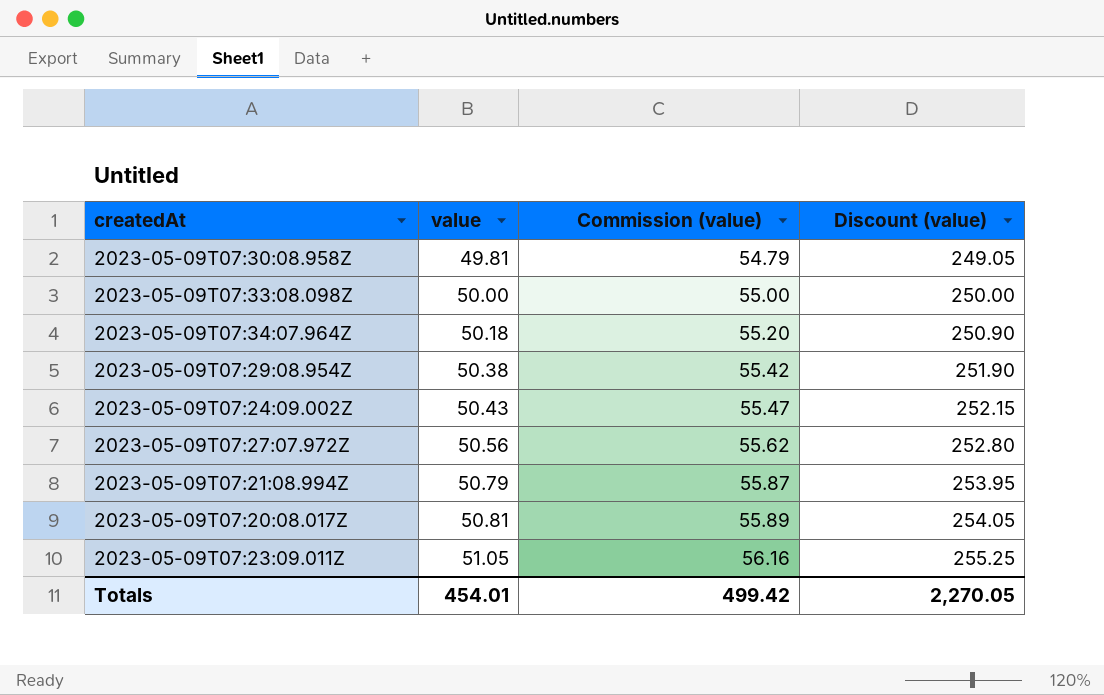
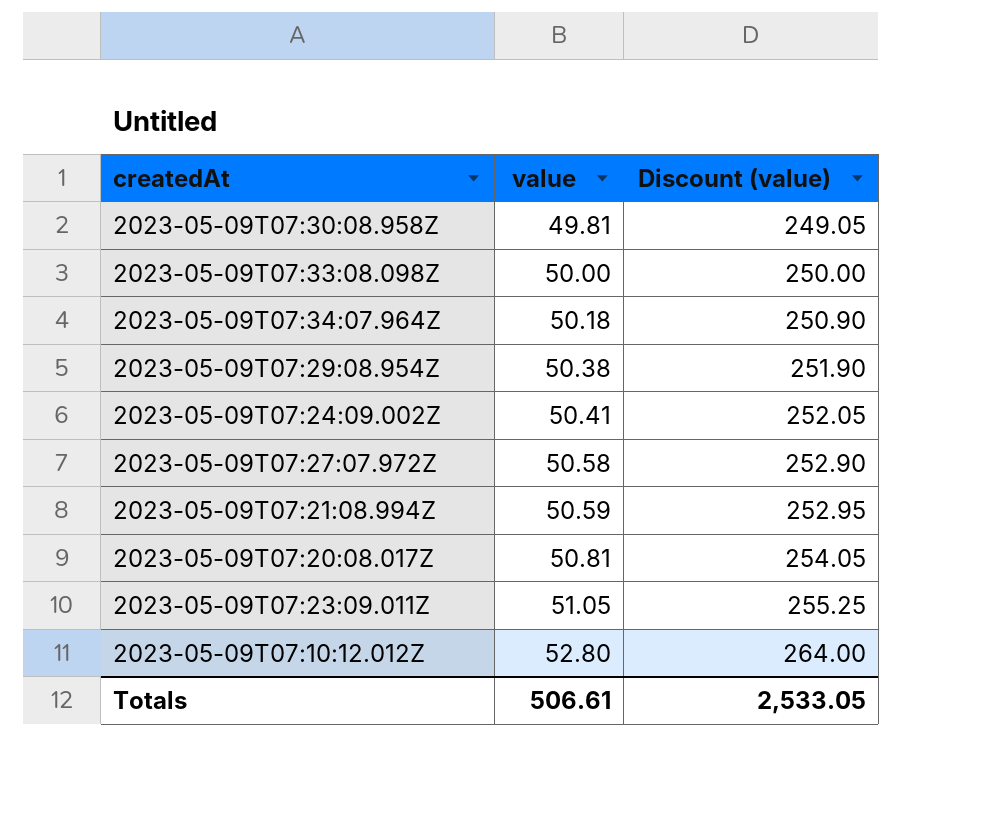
column Commission (value) | formula: [value] * 1.1 -> none
2023-05-09T07:24:09.002Z | value: 50.43 -> 50.41
2023-05-09T07:24:09.002Z | Discount (value): 252.15 -> 252.05
2023-05-09T07:27:07.972Z | value: 50.56 -> 50.58
2023-05-09T07:27:07.972Z | Discount (value): 252.80 -> 252.90
2023-05-09T07:21:08.994Z | value: 50.79 -> 50.59
2023-05-09T07:21:08.994Z | Discount (value): 253.95 -> 252.95
row 2023-05-09T07:10:12.012Z: none -> 52.80 | 264.00
Totals | value: 454.01 -> 506.61
Totals | Discount (value): 2,270.05 -> 2,533.05

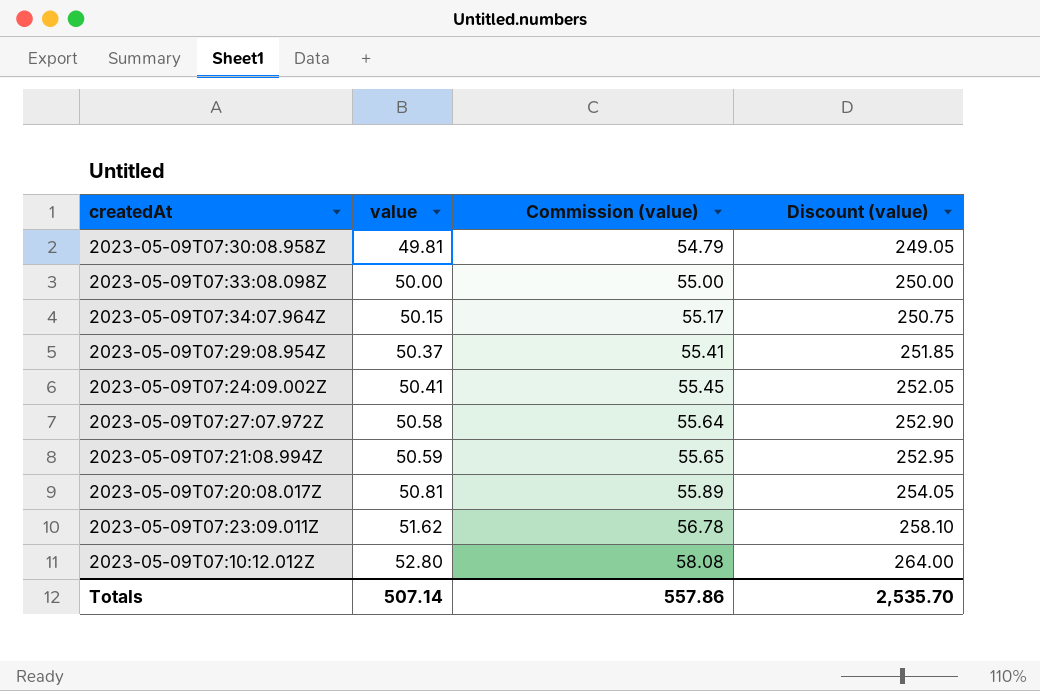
column Commission (value) | formula: none -> [value] * 1.1
2023-05-09T07:34:07.964Z | value: 50.18 -> 50.15
2023-05-09T07:34:07.964Z | Discount (value): 250.90 -> 250.75
2023-05-09T07:29:08.954Z | value: 50.38 -> 50.37
2023-05-09T07:29:08.954Z | Discount (value): 251.90 -> 251.85
2023-05-09T07:23:09.011Z | value: 51.05 -> 51.62
2023-05-09T07:23:09.011Z | Discount (value): 255.25 -> 258.10
Totals | value: 506.61 -> 507.14
Totals | Discount (value): 2,533.05 -> 2,535.70

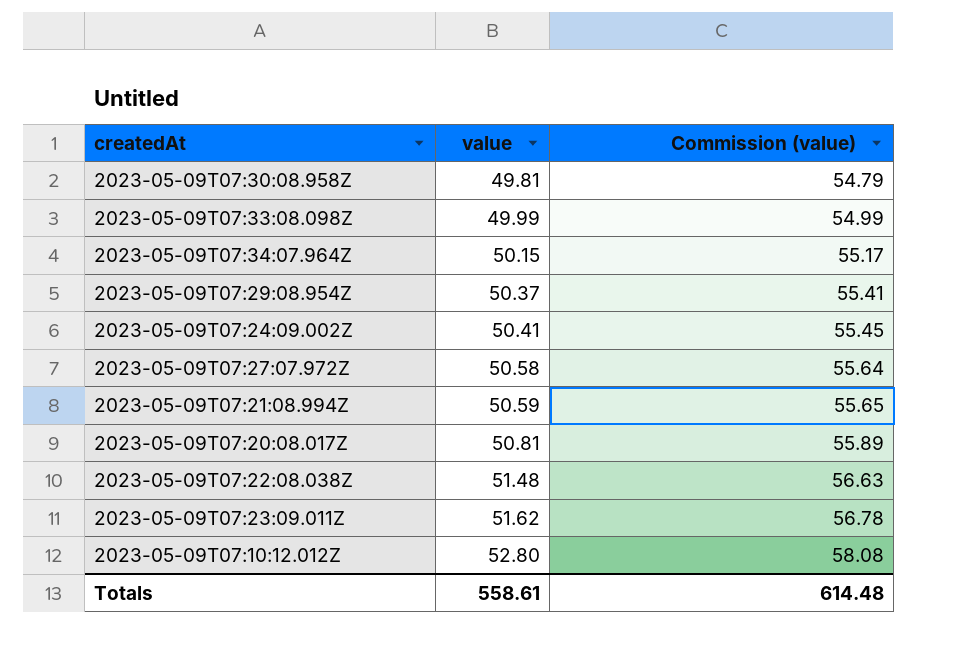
column Discount (value) | formula: [value] * 5 -> none
2023-05-09T07:33:08.098Z | value: 50.00 -> 49.99
2023-05-09T07:33:08.098Z | Commission (value): 55.00 -> 54.99
row 2023-05-09T07:22:08.038Z: none -> 51.48 | 56.63
Totals | value: 507.14 -> 558.61
Totals | Commission (value): 557.86 -> 614.48

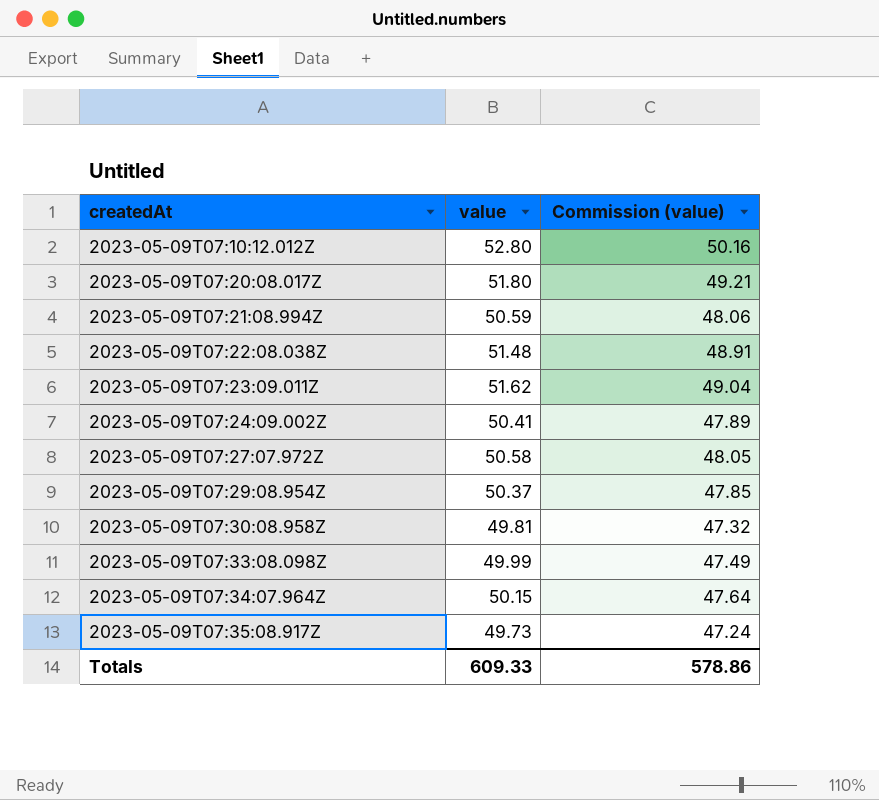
row order: value ascending -> createdAt ascending
column Commission (value) | formula: [value] * 1.1 -> [value] * 0.95
2023-05-09T07:20:08.017Z | value: 50.81 -> 51.80
row 2023-05-09T07:35:08.917Z: none -> 49.73 | 47.24
Totals | value: 558.61 -> 609.33
Totals | Commission (value): 614.48 -> 578.86

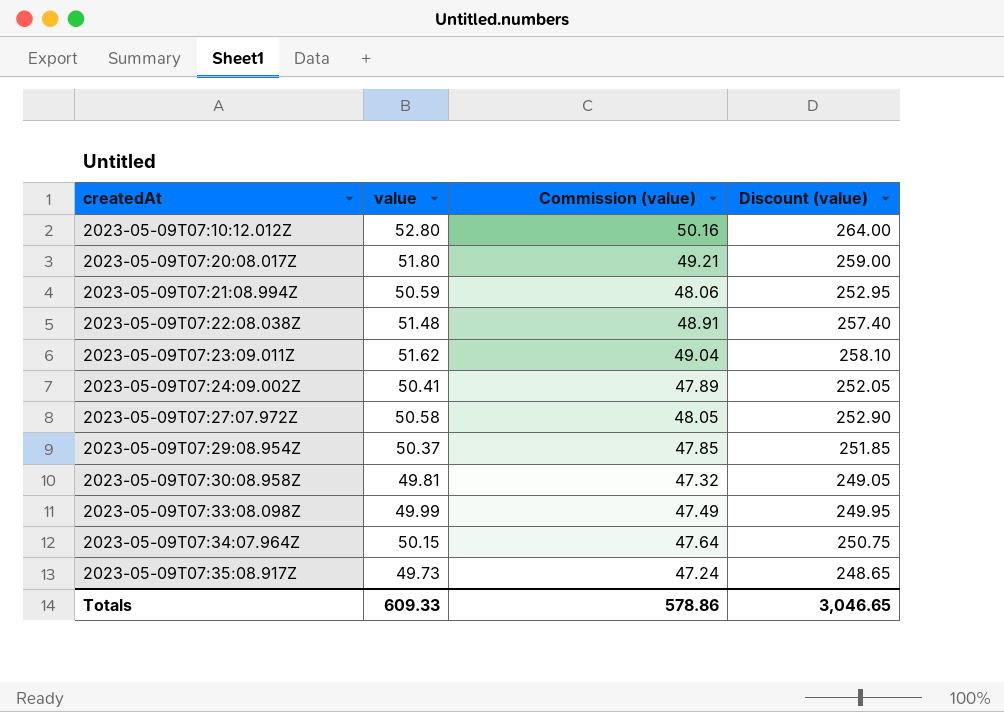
column Discount (value) | formula: none -> [value] * 5

